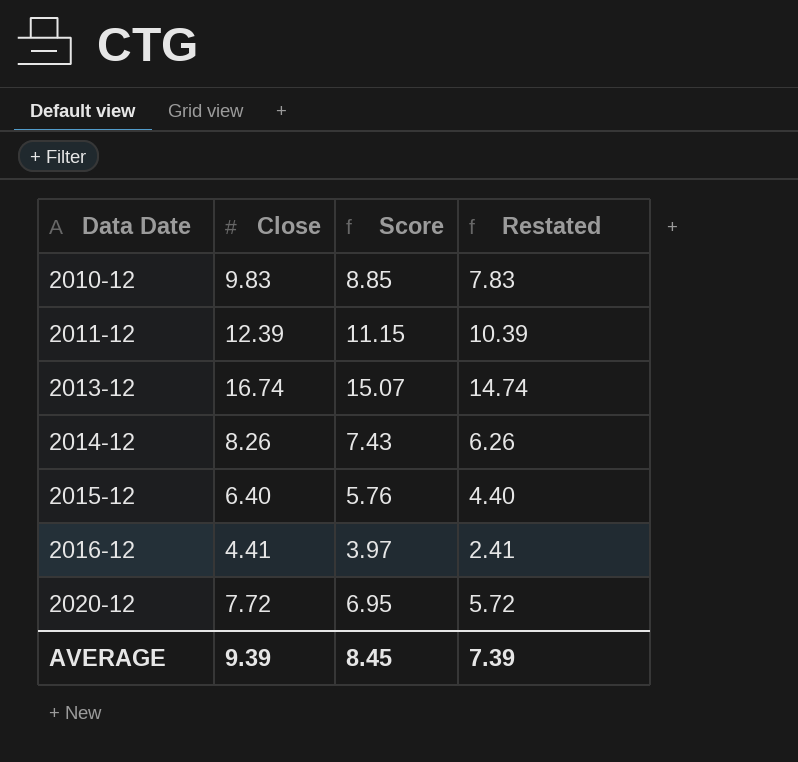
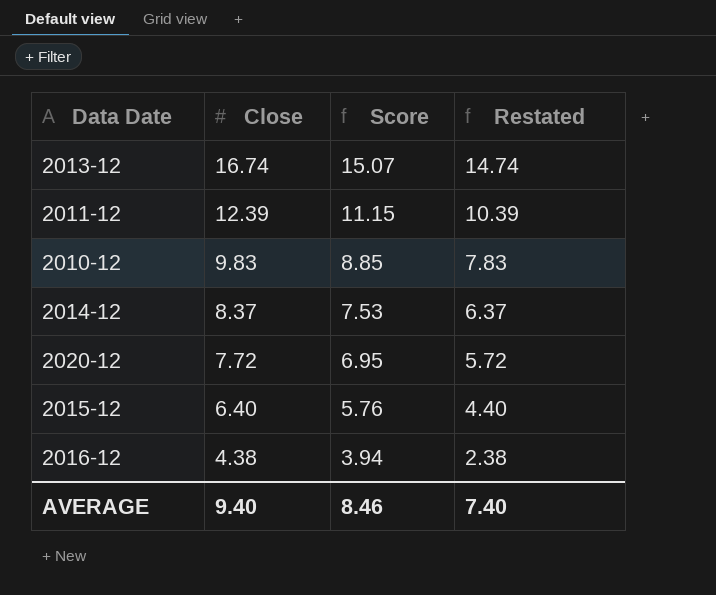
row order: Data Date ascending -> Close descending
2014-12 | Close: 8.26 -> 8.37
2014-12 | Score: 7.43 -> 7.53
2014-12 | Restated: 6.26 -> 6.37
2016-12 | Close: 4.41 -> 4.38
2016-12 | Score: 3.97 -> 3.94
2016-12 | Restated: 2.41 -> 2.38
AVERAGE | Close: 9.39 -> 9.40
AVERAGE | Score: 8.45 -> 8.46
AVERAGE | Restated: 7.39 -> 7.40

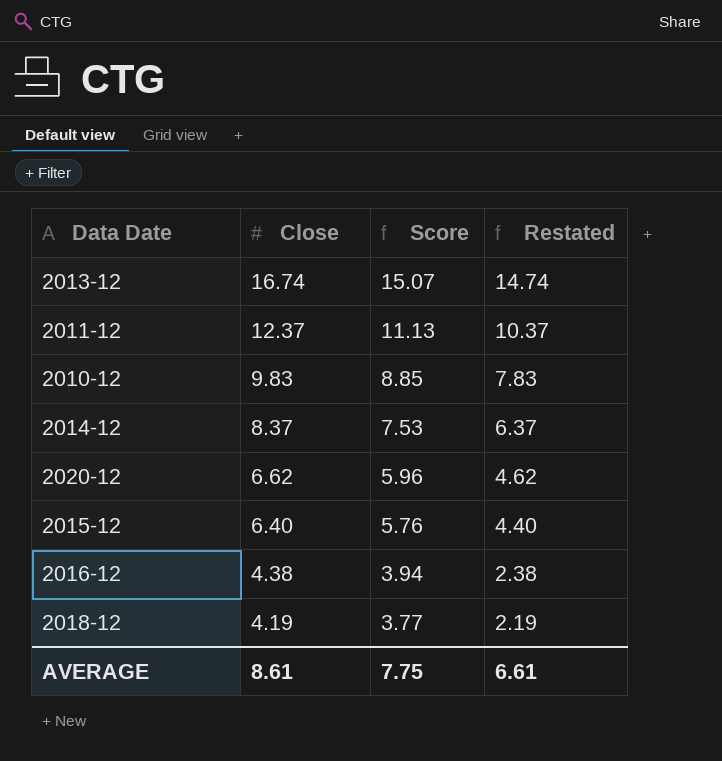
2011-12 | Close: 12.39 -> 12.37
2011-12 | Score: 11.15 -> 11.13
2011-12 | Restated: 10.39 -> 10.37
2020-12 | Close: 7.72 -> 6.62
2020-12 | Score: 6.95 -> 5.96
2020-12 | Restated: 5.72 -> 4.62
row 2018-12: none -> 4.19 | 3.77 | 2.19
AVERAGE | Close: 9.40 -> 8.61
AVERAGE | Score: 8.46 -> 7.75
AVERAGE | Restated: 7.40 -> 6.61

